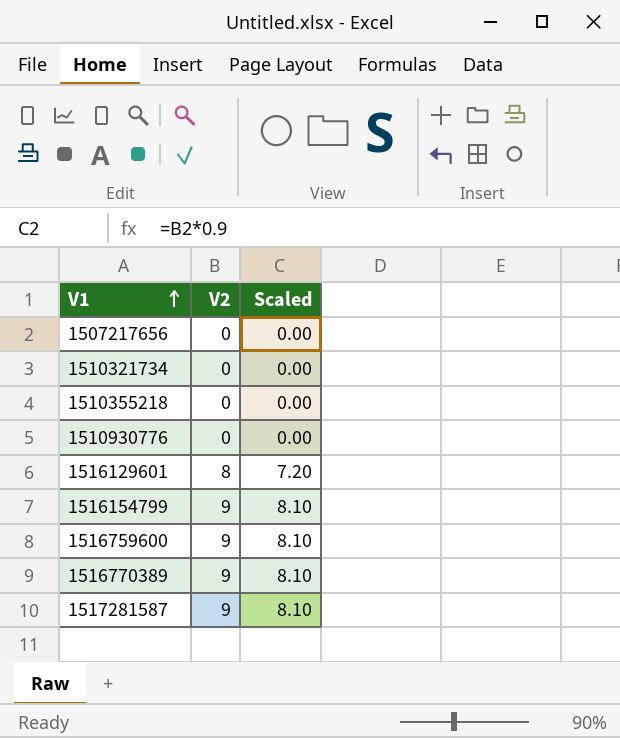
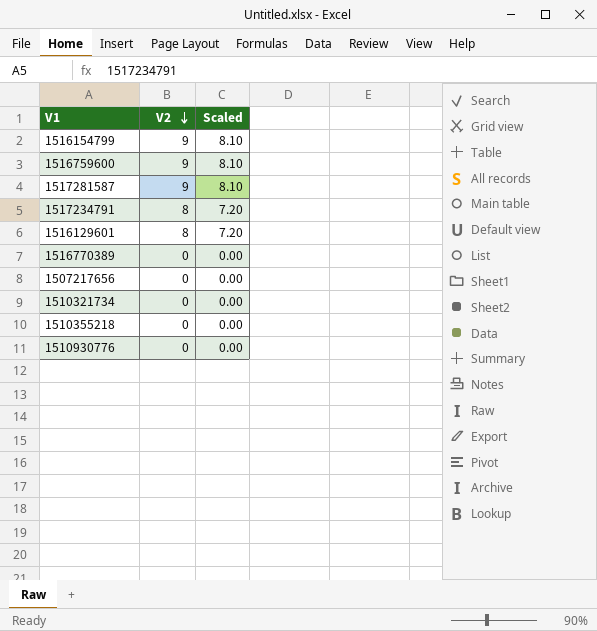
row order: V1 ascending -> V2 descending
row 1517234791: none -> 8 | 7.20
1516770389 | V2: 9 -> 0
1516770389 | Scaled: 8.10 -> 0.00

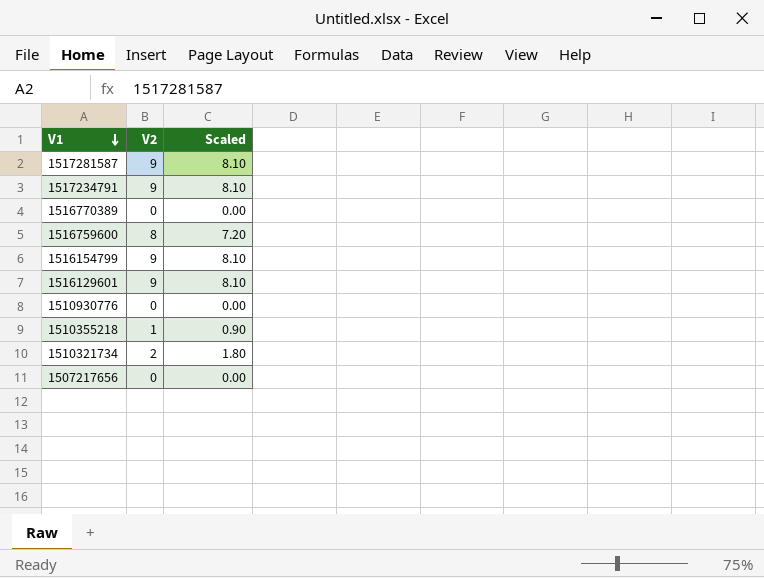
row order: V2 descending -> V1 descending
1517234791 | V2: 8 -> 9
1517234791 | Scaled: 7.20 -> 8.10
1516759600 | V2: 9 -> 8
1516759600 | Scaled: 8.10 -> 7.20
1516129601 | V2: 8 -> 9
1516129601 | Scaled: 7.20 -> 8.10
1510355218 | V2: 0 -> 1
1510355218 | Scaled: 0.00 -> 0.90
1510321734 | V2: 0 -> 2
1510321734 | Scaled: 0.00 -> 1.80

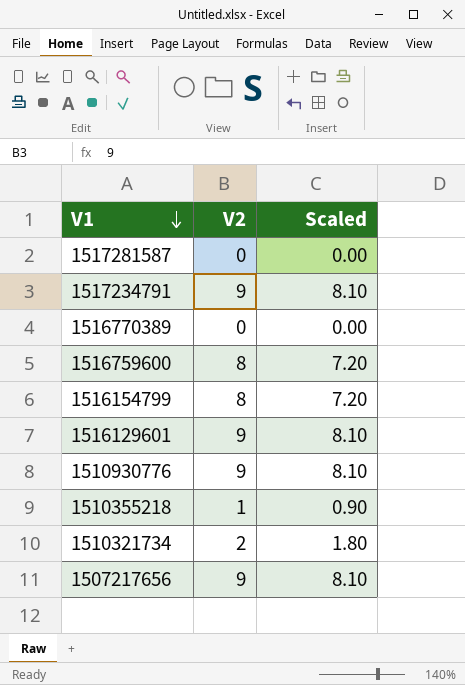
1517281587 | V2: 9 -> 0
1517281587 | Scaled: 8.10 -> 0.00
1516154799 | V2: 9 -> 8
1516154799 | Scaled: 8.10 -> 7.20
1510930776 | V2: 0 -> 9
1510930776 | Scaled: 0.00 -> 8.10
1507217656 | V2: 0 -> 9
1507217656 | Scaled: 0.00 -> 8.10

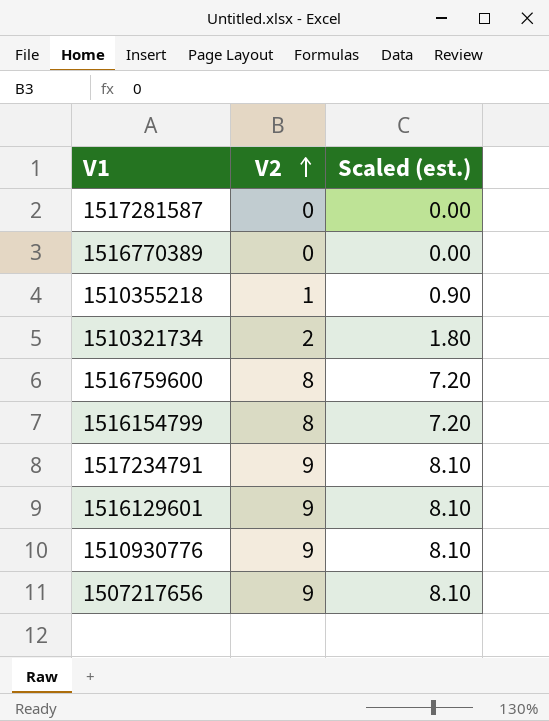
row order: V1 descending -> V2 ascending
column name: Scaled -> Scaled (est.)

